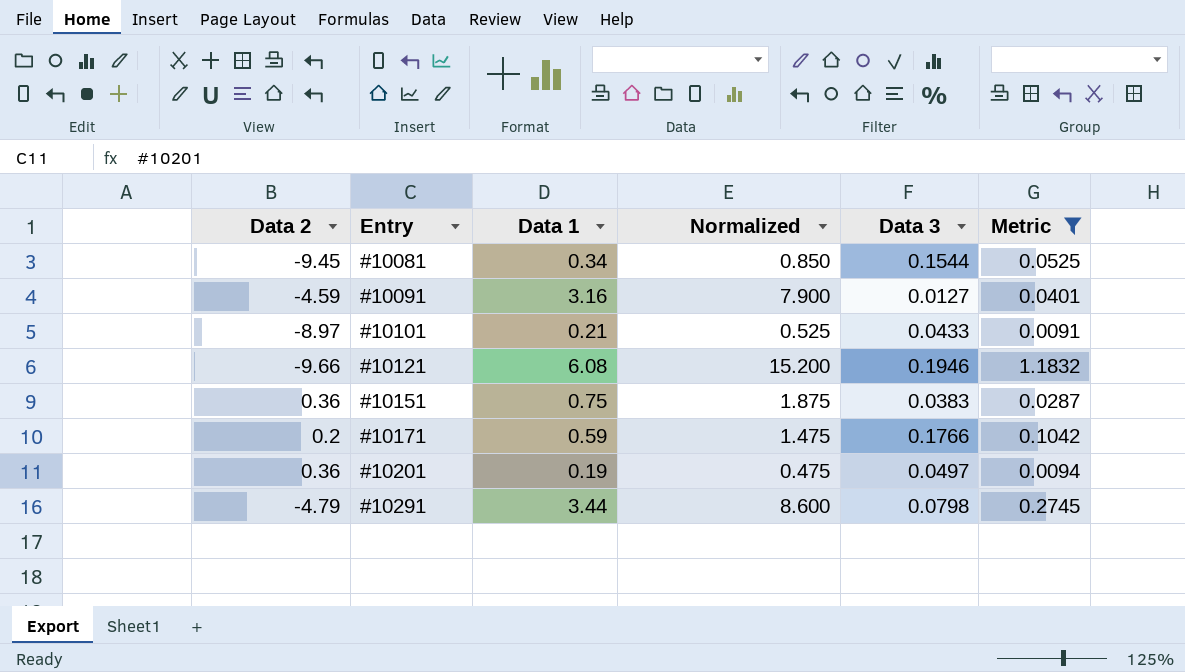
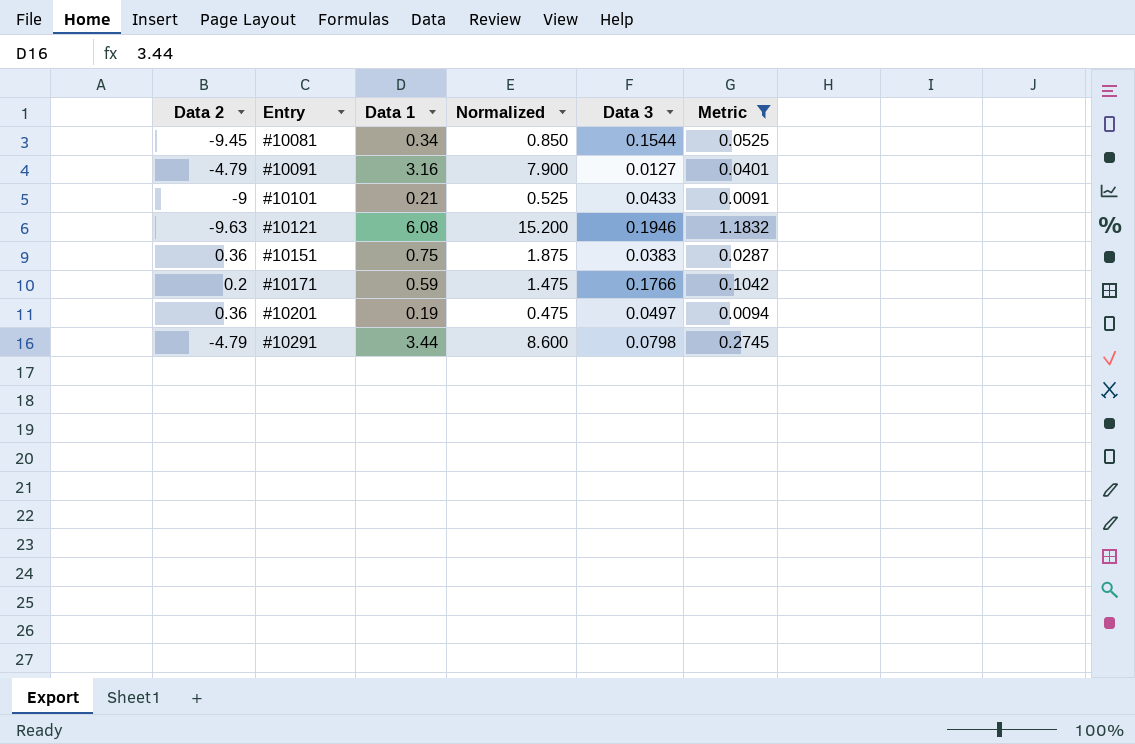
#10091 | Data 2: -4.59 -> -4.79
#10101 | Data 2: -8.97 -> -9
#10121 | Data 2: -9.66 -> -9.63

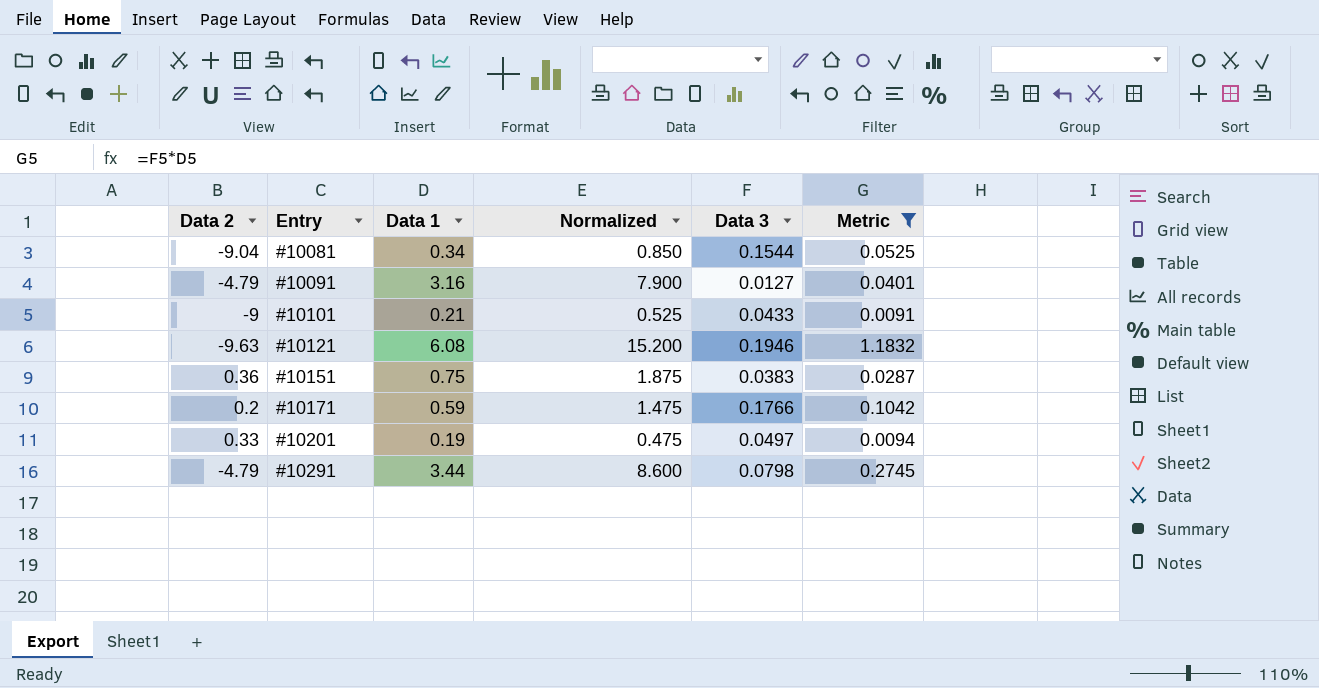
#10081 | Data 2: -9.45 -> -9.04
#10201 | Data 2: 0.36 -> 0.33

